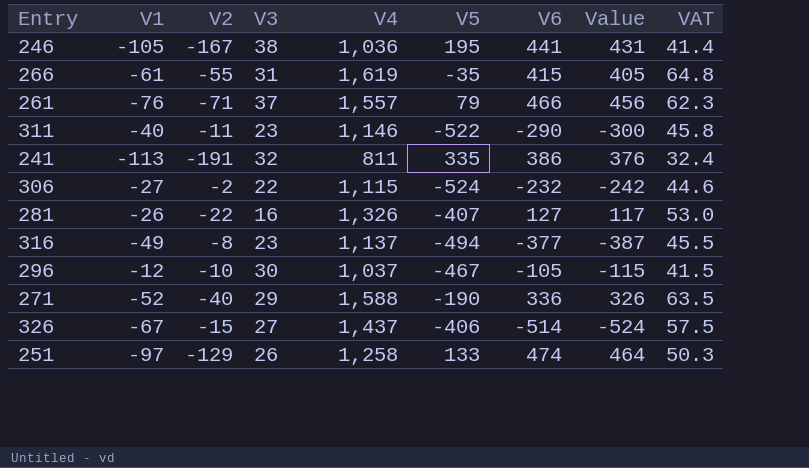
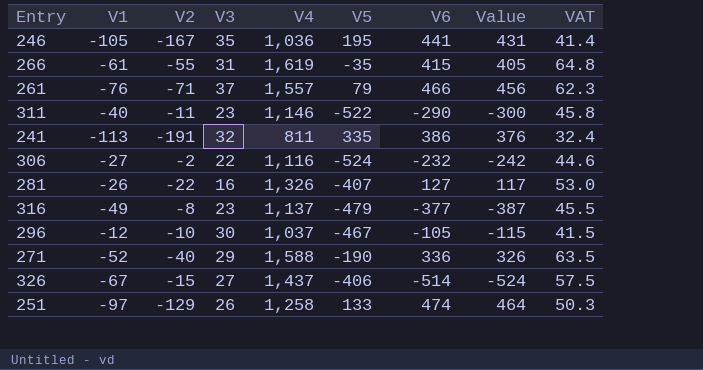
246 | V3: 38 -> 35
306 | V4: 1,115 -> 1,116
316 | V5: -494 -> -479

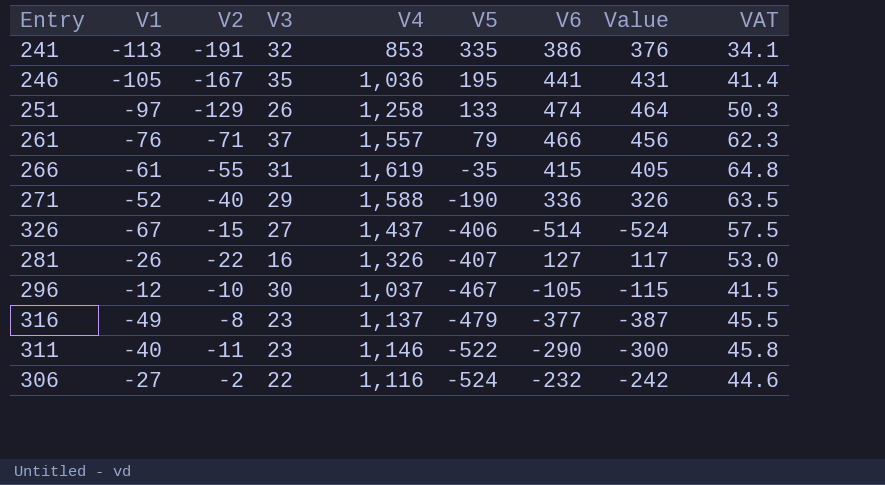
row order: none -> V5 descending
241 | V4: 811 -> 853
241 | VAT: 32.4 -> 34.1

